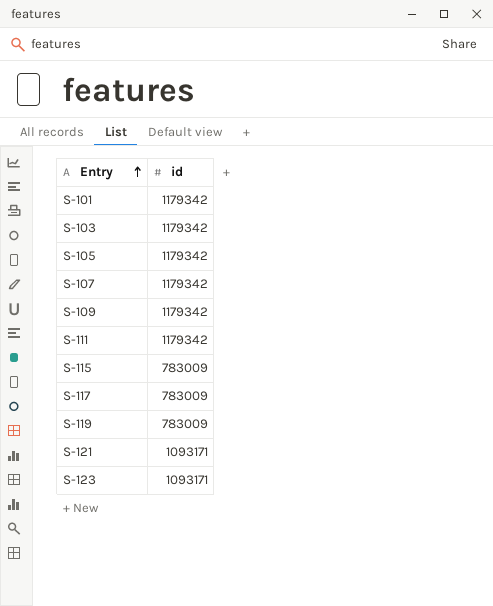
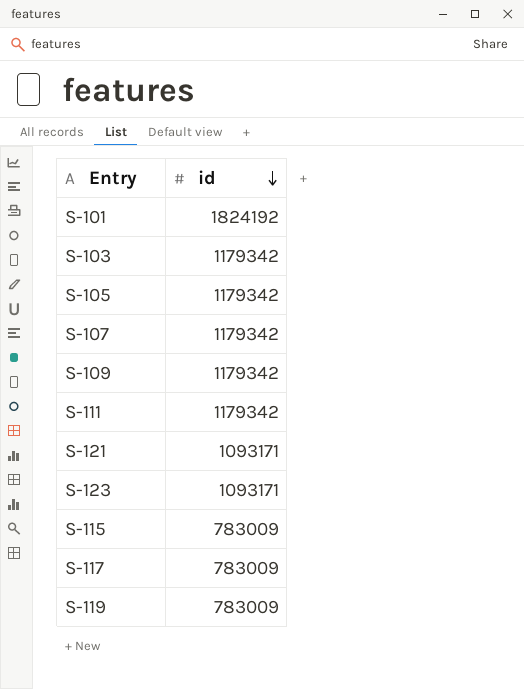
row order: Entry ascending -> id descending
S-101 | id: 1179342 -> 1824192

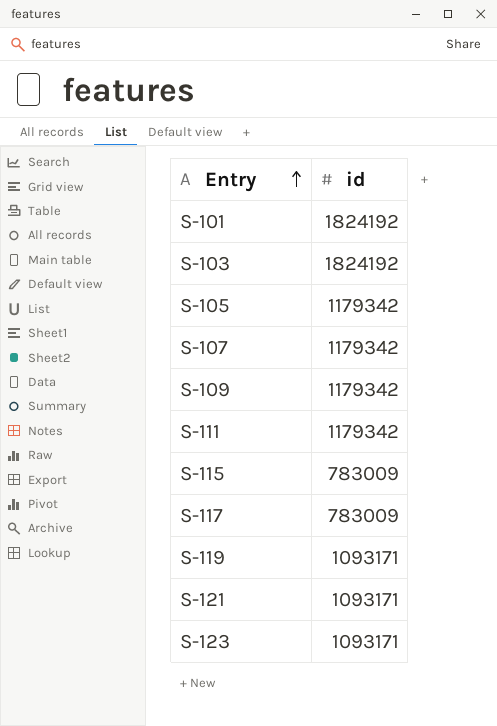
row order: id descending -> Entry ascending
S-103 | id: 1179342 -> 1824192
S-119 | id: 783009 -> 1093171

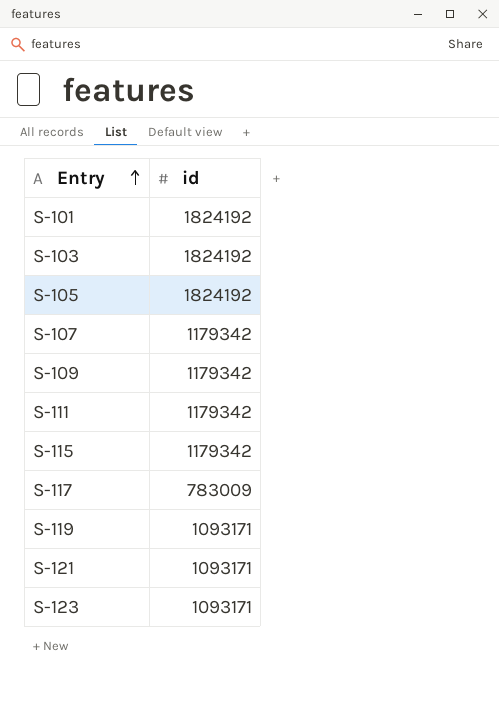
S-105 | id: 1179342 -> 1824192
S-115 | id: 783009 -> 1179342

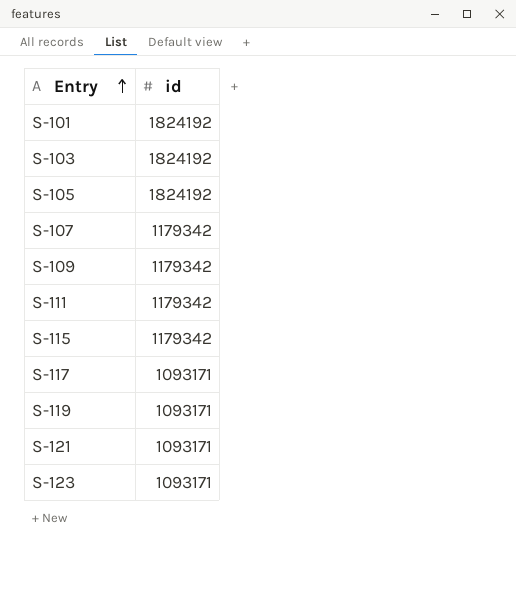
S-117 | id: 783009 -> 1093171

